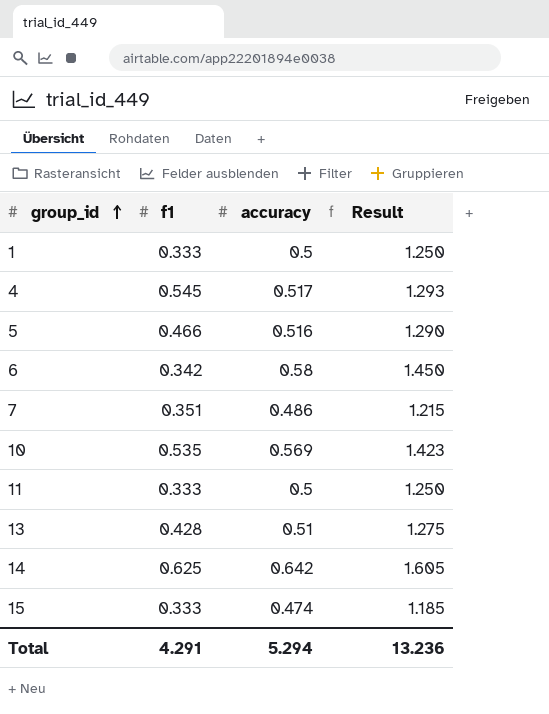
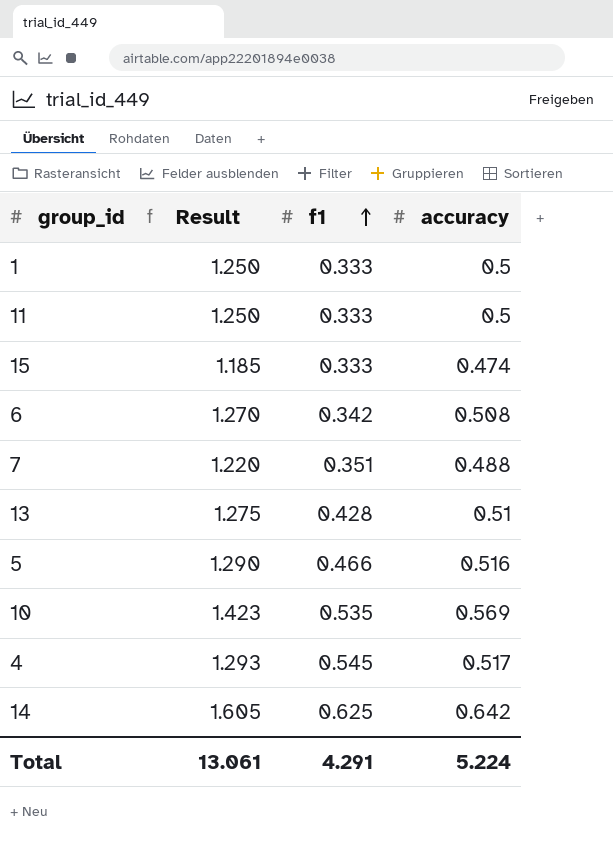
row order: group_id ascending -> f1 ascending
column Result | position: 4 -> 2
6 | Result: 1.450 -> 1.270
6 | accuracy: 0.58 -> 0.508
7 | Result: 1.215 -> 1.220
7 | accuracy: 0.486 -> 0.488
Total | Result: 13.236 -> 13.061
Total | accuracy: 5.294 -> 5.224

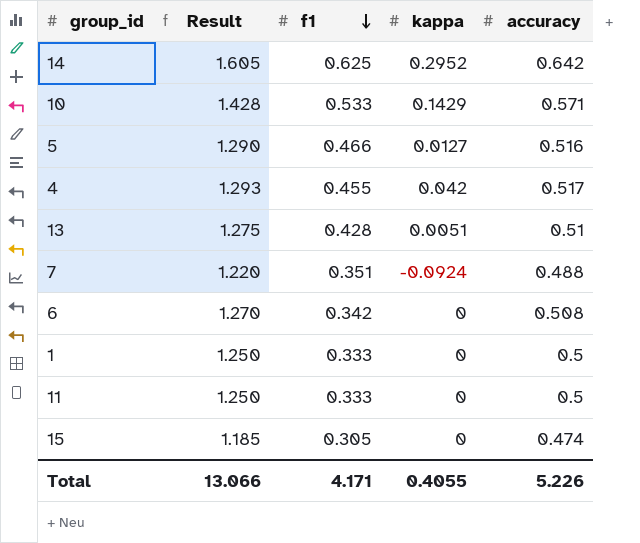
row order: f1 ascending -> f1 descending
column kappa | position: none -> 4
10 | Result: 1.423 -> 1.428
10 | f1: 0.535 -> 0.533
10 | accuracy: 0.569 -> 0.571
4 | f1: 0.545 -> 0.455
15 | f1: 0.333 -> 0.305
Total | Result: 13.061 -> 13.066
Total | f1: 4.291 -> 4.171
Total | accuracy: 5.224 -> 5.226

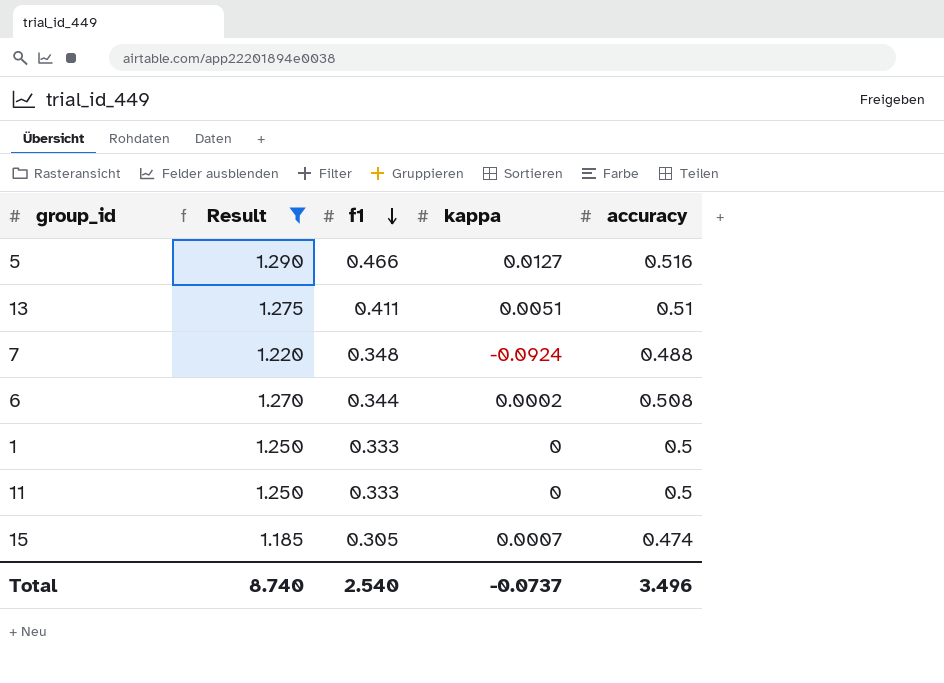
filter: none -> Result <= 1.290
13 | f1: 0.428 -> 0.411
7 | f1: 0.351 -> 0.348
6 | f1: 0.342 -> 0.344
6 | kappa: 0 -> 0.0002
15 | kappa: 0 -> 0.0007
Total | Result: 13.066 -> 8.740
Total | f1: 4.171 -> 2.540
Total | kappa: 0.4055 -> -0.0737
Total | accuracy: 5.226 -> 3.496

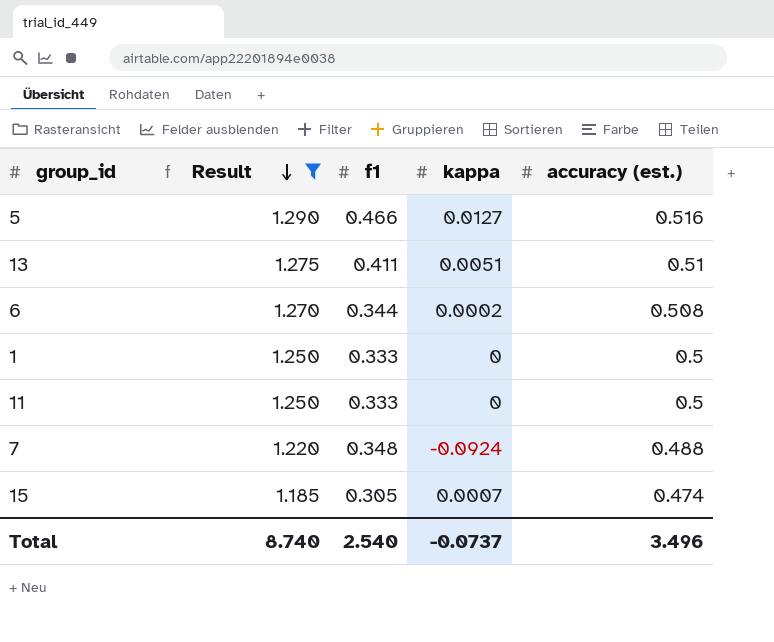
row order: f1 descending -> Result descending
column name: accuracy -> accuracy (est.)

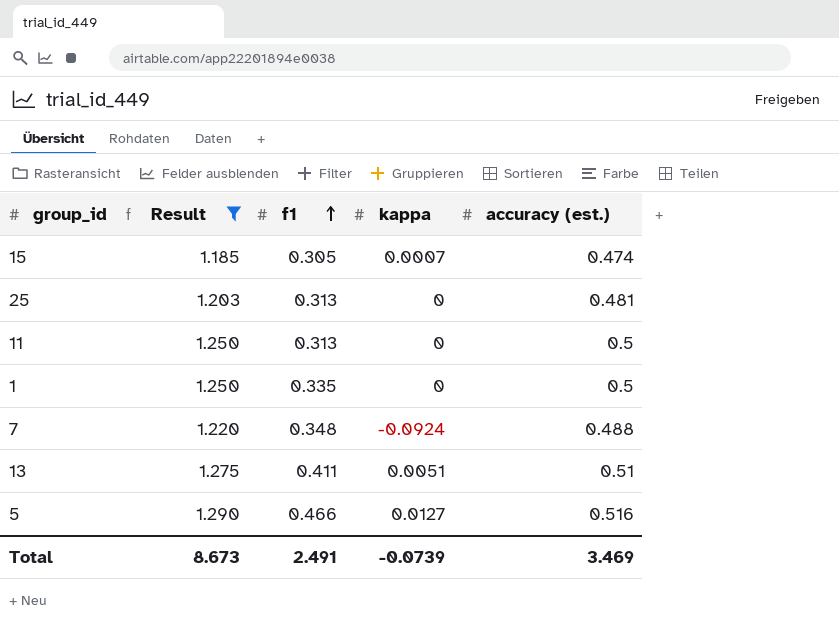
row order: Result descending -> f1 ascending
row 6: 1.270 | 0.344 | 0.0002 | 0.508 -> none
row 25: none -> 1.203 | 0.313 | 0 | 0.481
11 | f1: 0.333 -> 0.313
1 | f1: 0.333 -> 0.335
Total | Result: 8.740 -> 8.673
Total | f1: 2.540 -> 2.491
Total | kappa: -0.0737 -> -0.0739
Total | accuracy (est.): 3.496 -> 3.469

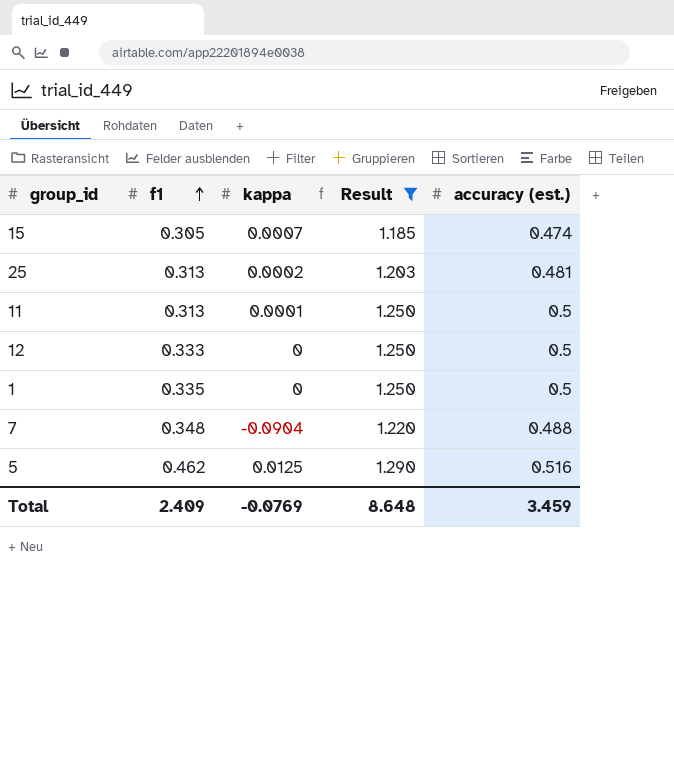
column Result | position: 2 -> 4
row 13: 1.275 | 0.411 | 0.0051 | 0.51 -> none
25 | kappa: 0 -> 0.0002
11 | kappa: 0 -> 0.0001
row 12: none -> 0.333 | 0 | 1.250 | 0.5
7 | kappa: -0.0924 -> -0.0904
5 | f1: 0.466 -> 0.462
5 | kappa: 0.0127 -> 0.0125
Total | f1: 2.491 -> 2.409
Total | kappa: -0.0739 -> -0.0769
Total | Result: 8.673 -> 8.648
Total | accuracy (est.): 3.469 -> 3.459

